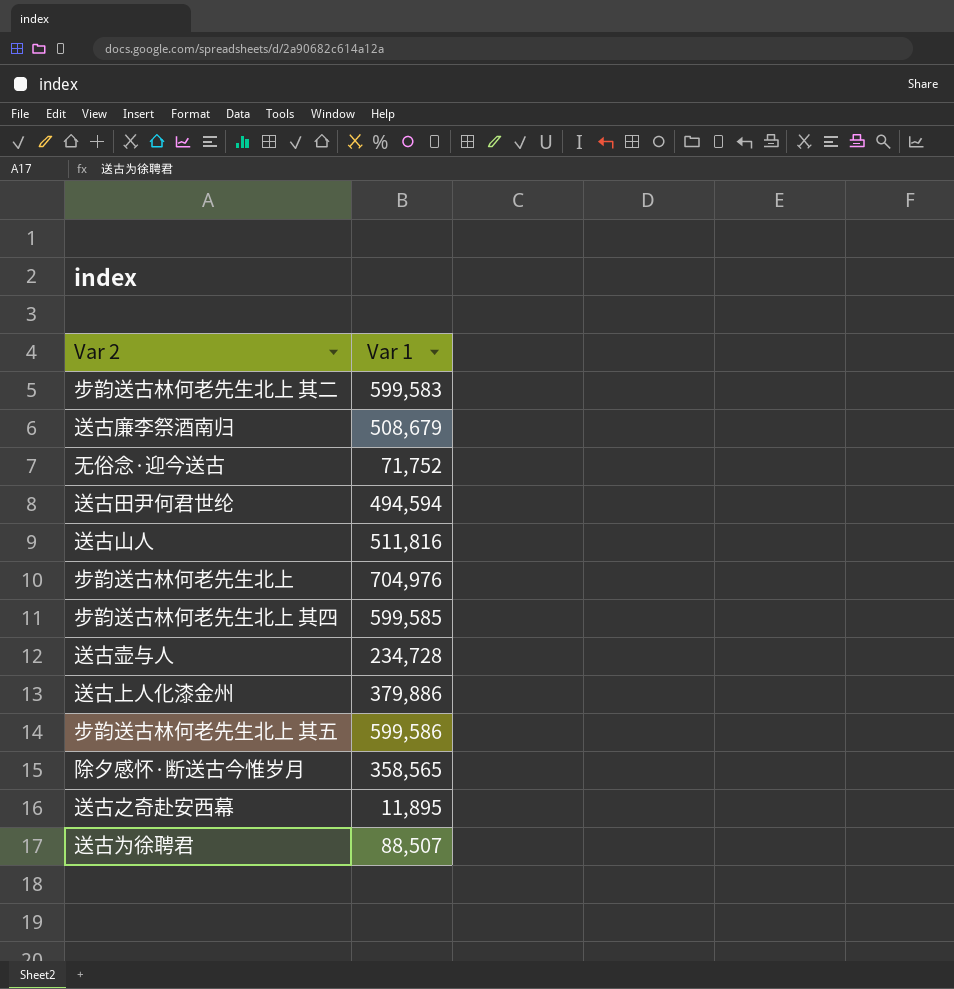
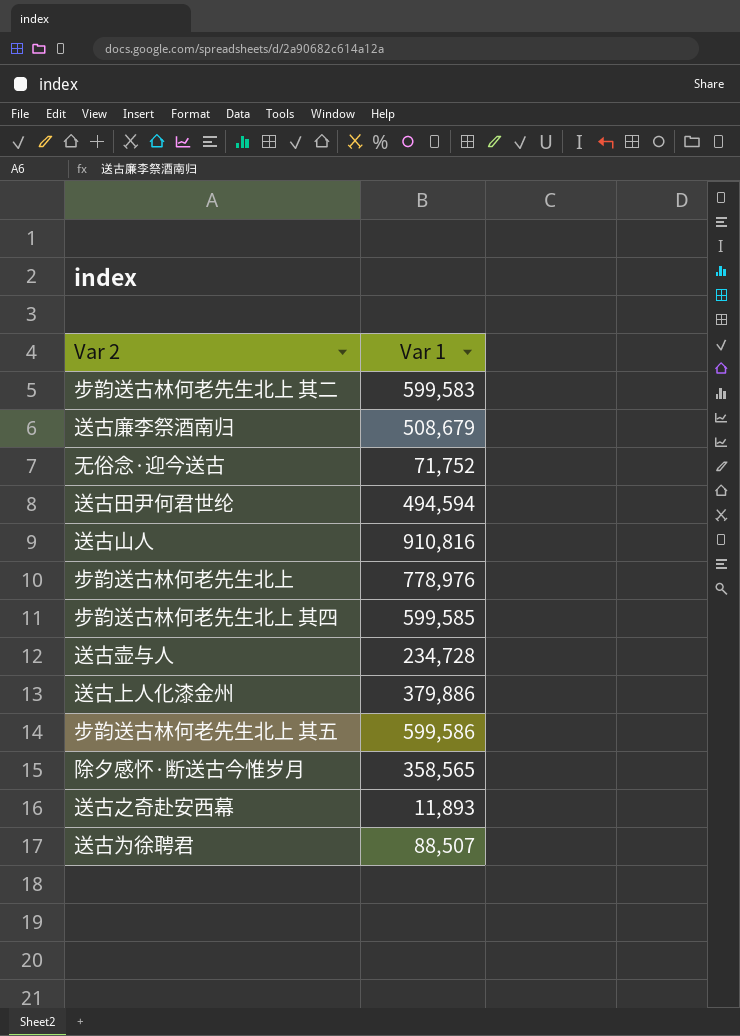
送古山人 | Var 1: 511,816 -> 910,816
步韵送古林何老先生北上 | Var 1: 704,976 -> 778,976
送古之奇赴安西幕 | Var 1: 11,895 -> 11,893

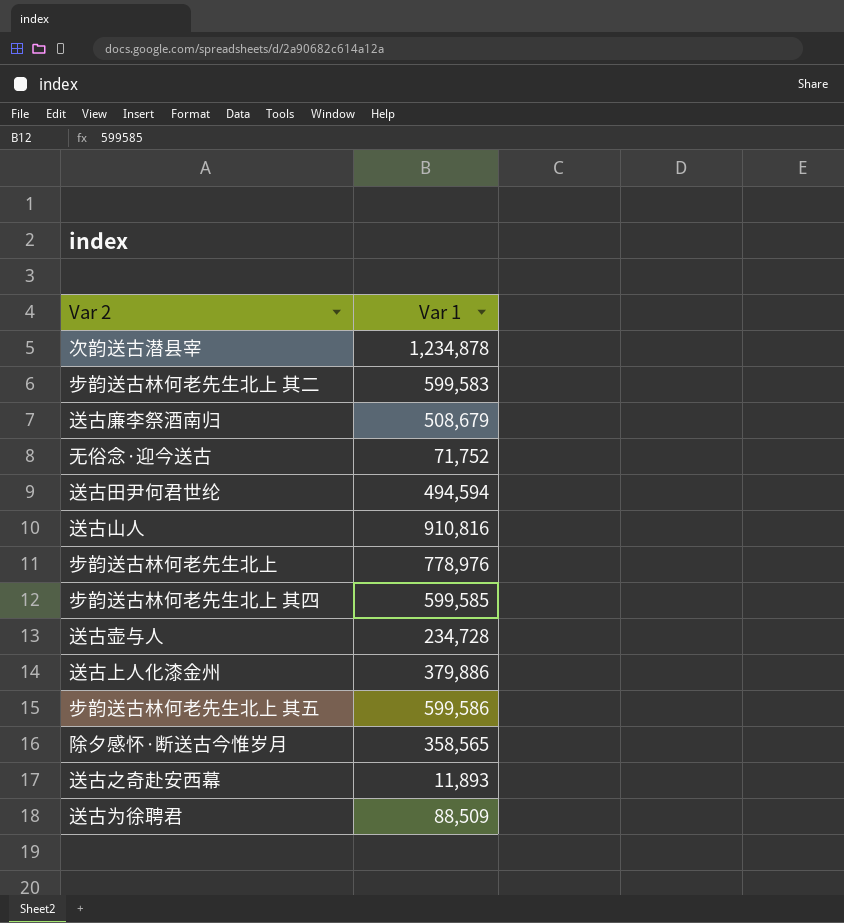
row 次韵送古潜县宰: none -> 1,234,878
送古为徐聘君 | Var 1: 88,507 -> 88,509

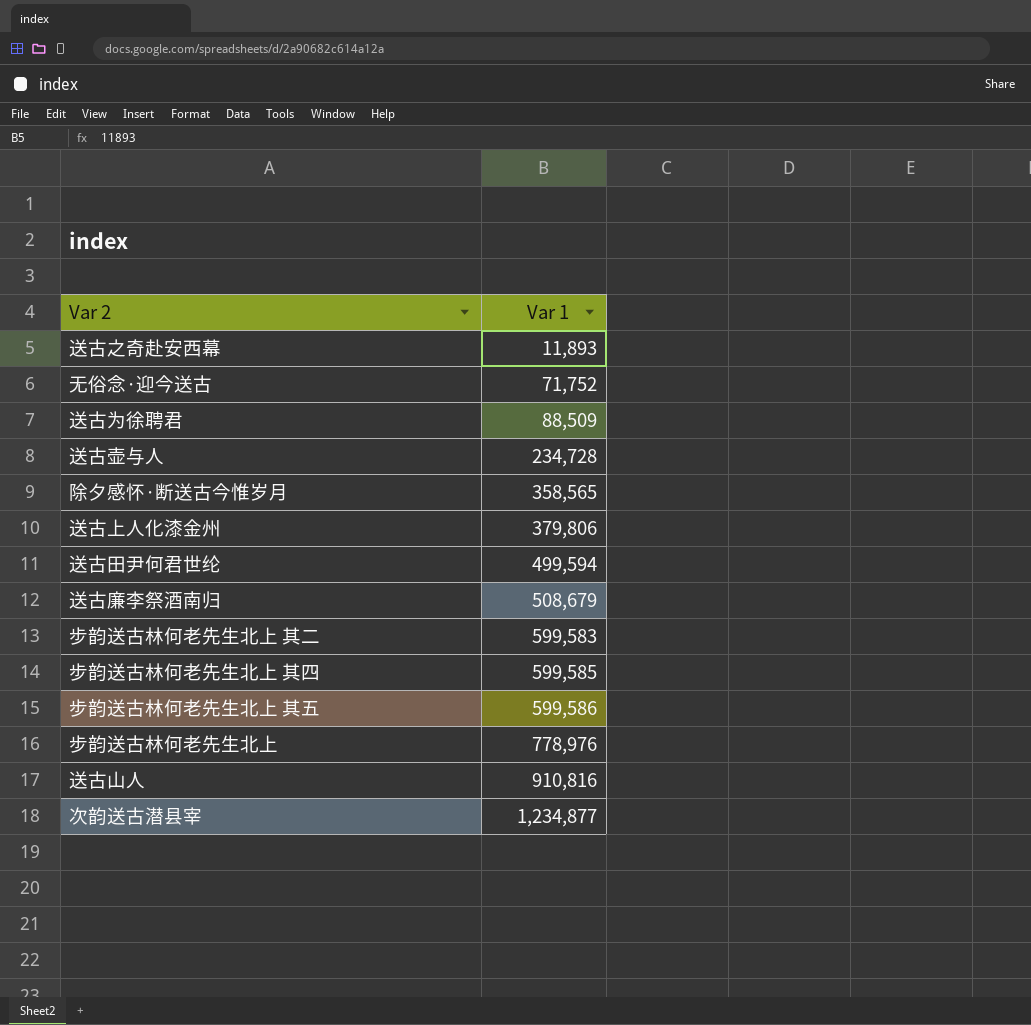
row order: none -> Var 1 ascending
送古上人化漆金州 | Var 1: 379,886 -> 379,806
送古田尹何君世纶 | Var 1: 494,594 -> 499,594
次韵送古潜县宰 | Var 1: 1,234,878 -> 1,234,877

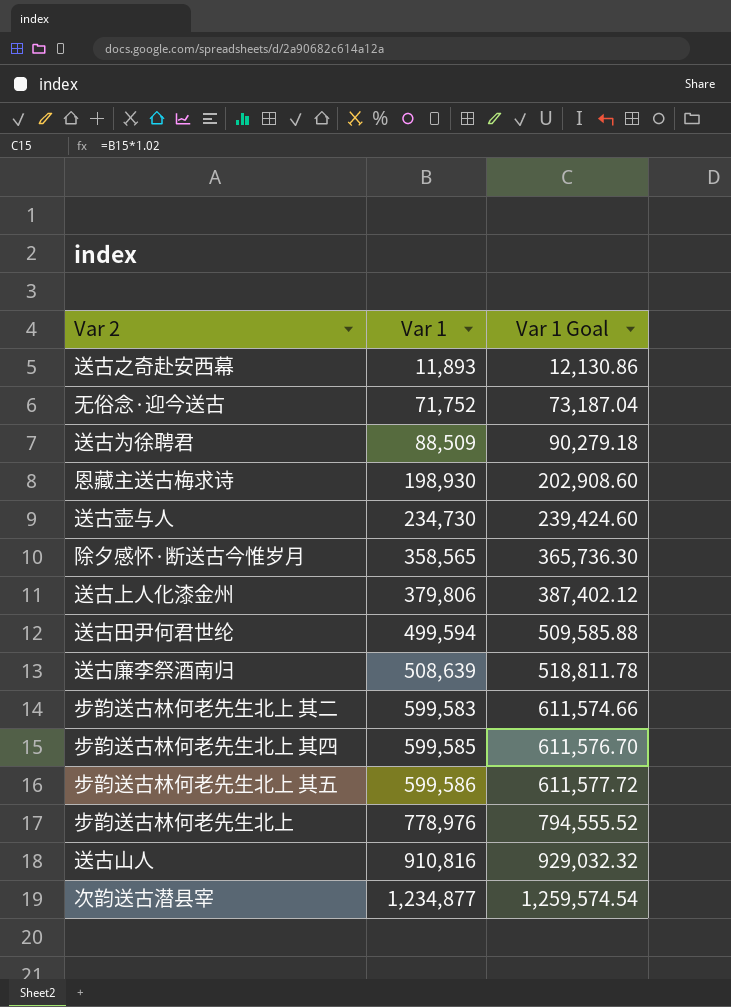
column Var 1 Goal | formula: none -> [Var 1] * 1.02
row 恩藏主送古梅求诗: none -> 198,930 | 202,908.60
送古壶与人 | Var 1: 234,728 -> 234,730
送古廉李祭酒南归 | Var 1: 508,679 -> 508,639

